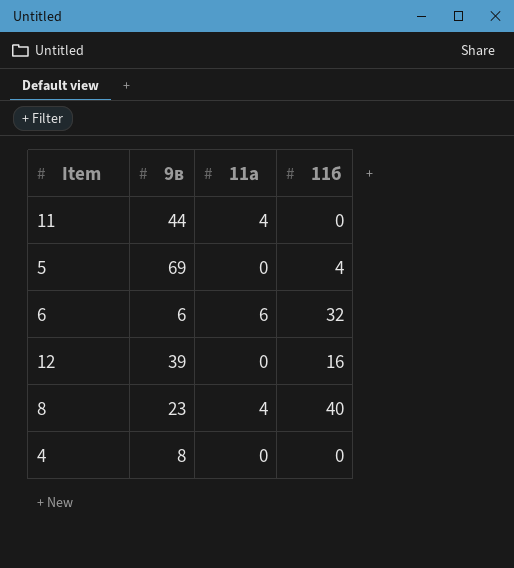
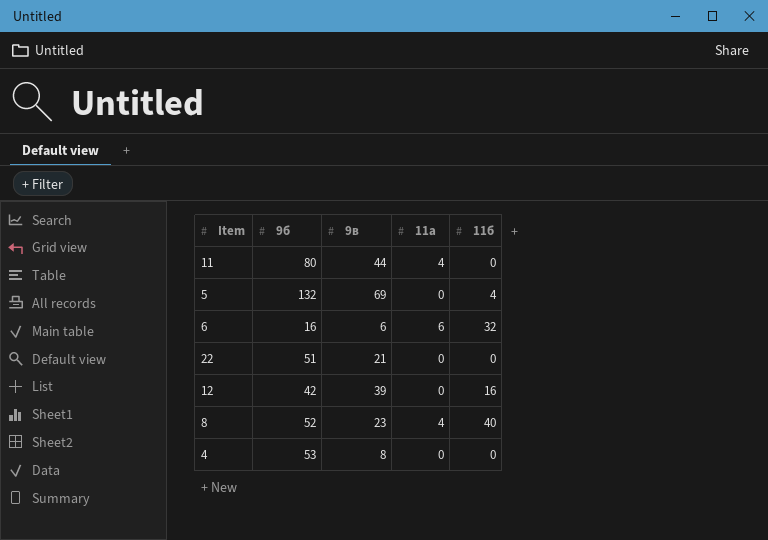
column 9б | position: none -> 2
row 22: none -> 51 | 21 | 0 | 0

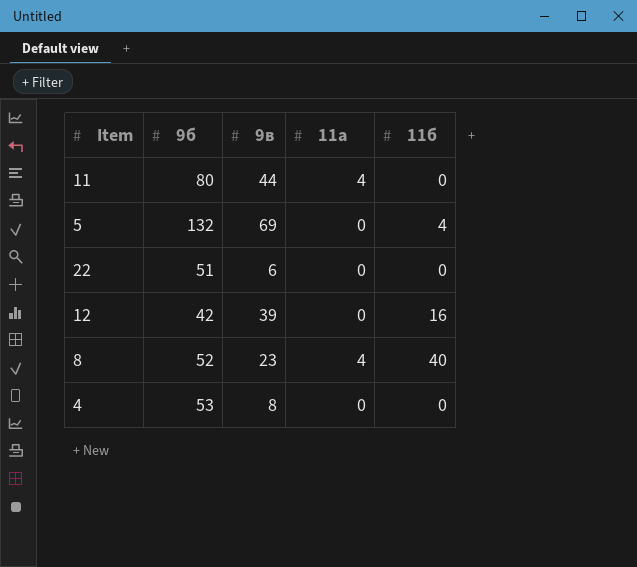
row 6: 16 | 6 | 6 | 32 -> none
22 | 9в: 21 -> 6

